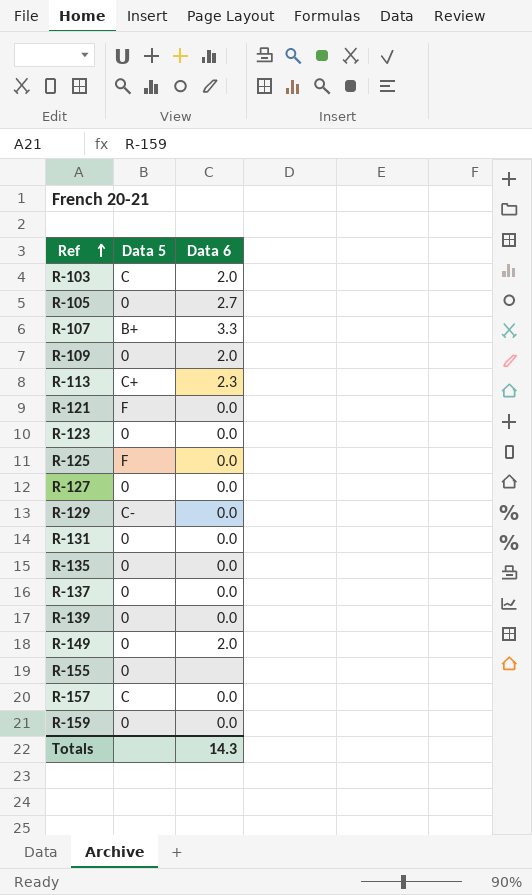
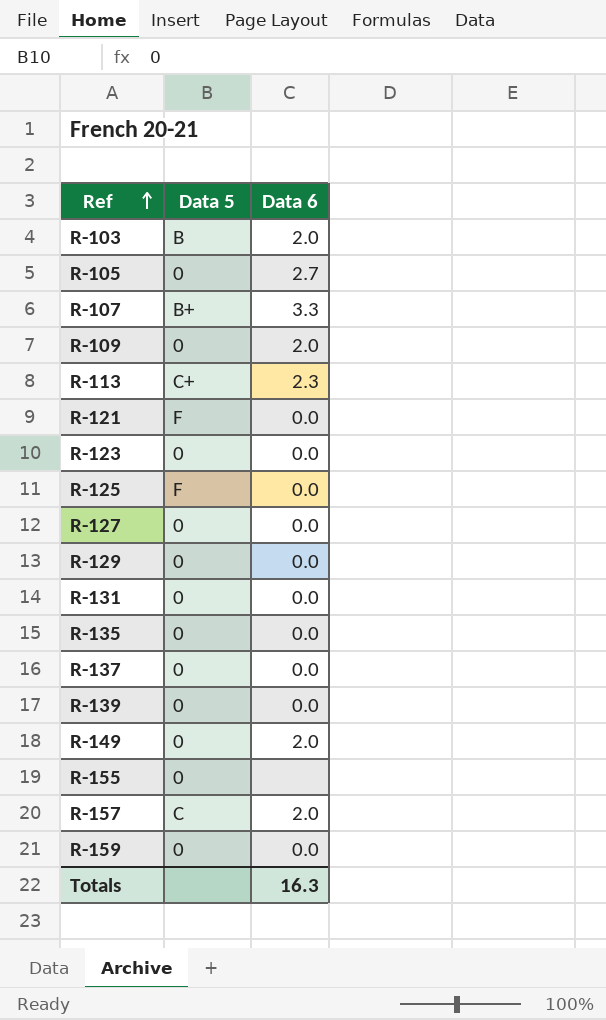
R-103 | Data 5: C -> B
R-129 | Data 5: C- -> 0
R-157 | Data 6: 0.0 -> 2.0
Totals | Data 6: 14.3 -> 16.3

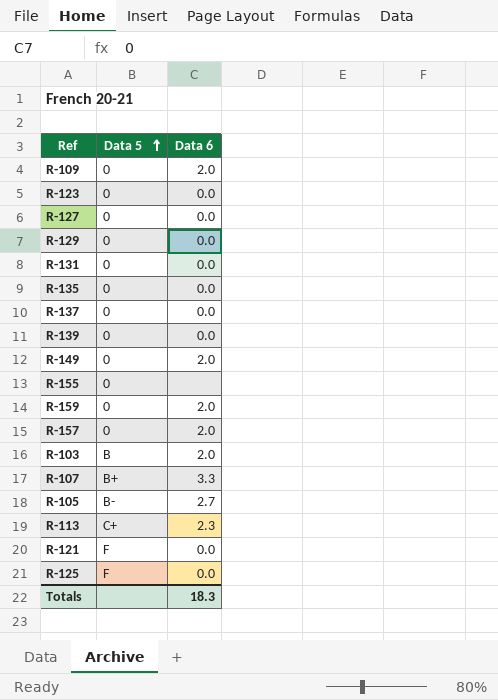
row order: Ref ascending -> Data 5 ascending
R-159 | Data 6: 0.0 -> 2.0
R-157 | Data 5: C -> 0
R-105 | Data 5: 0 -> B-
Totals | Data 6: 16.3 -> 18.3

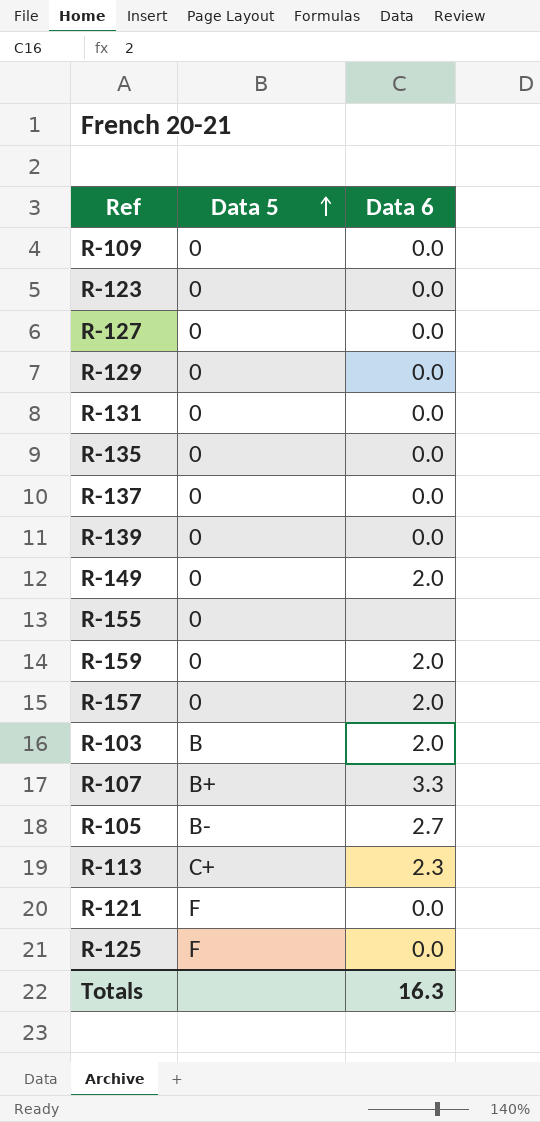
R-109 | Data 6: 2.0 -> 0.0
Totals | Data 6: 18.3 -> 16.3

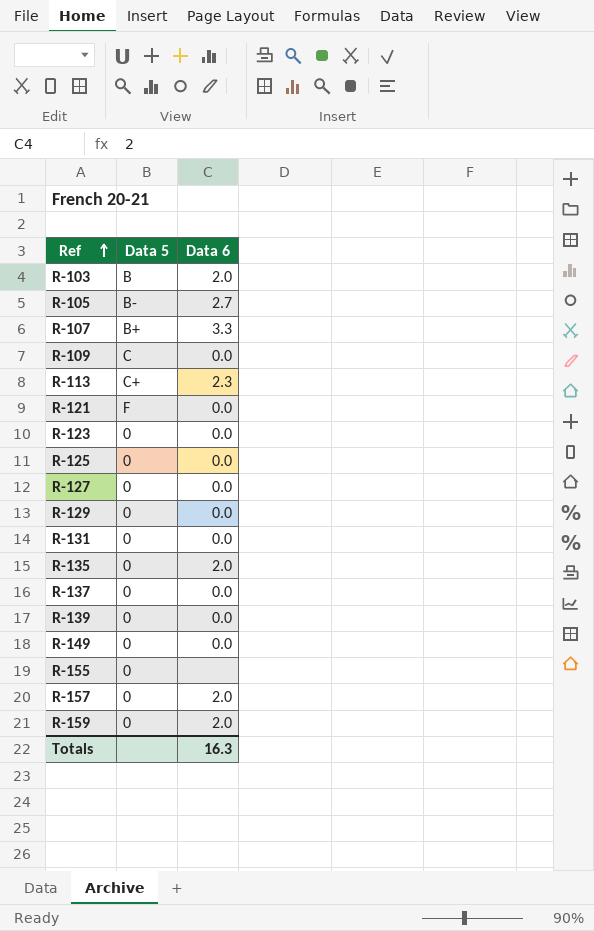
row order: Data 5 ascending -> Ref ascending
R-109 | Data 5: 0 -> C
R-125 | Data 5: F -> 0
R-135 | Data 6: 0.0 -> 2.0
R-149 | Data 6: 2.0 -> 0.0

